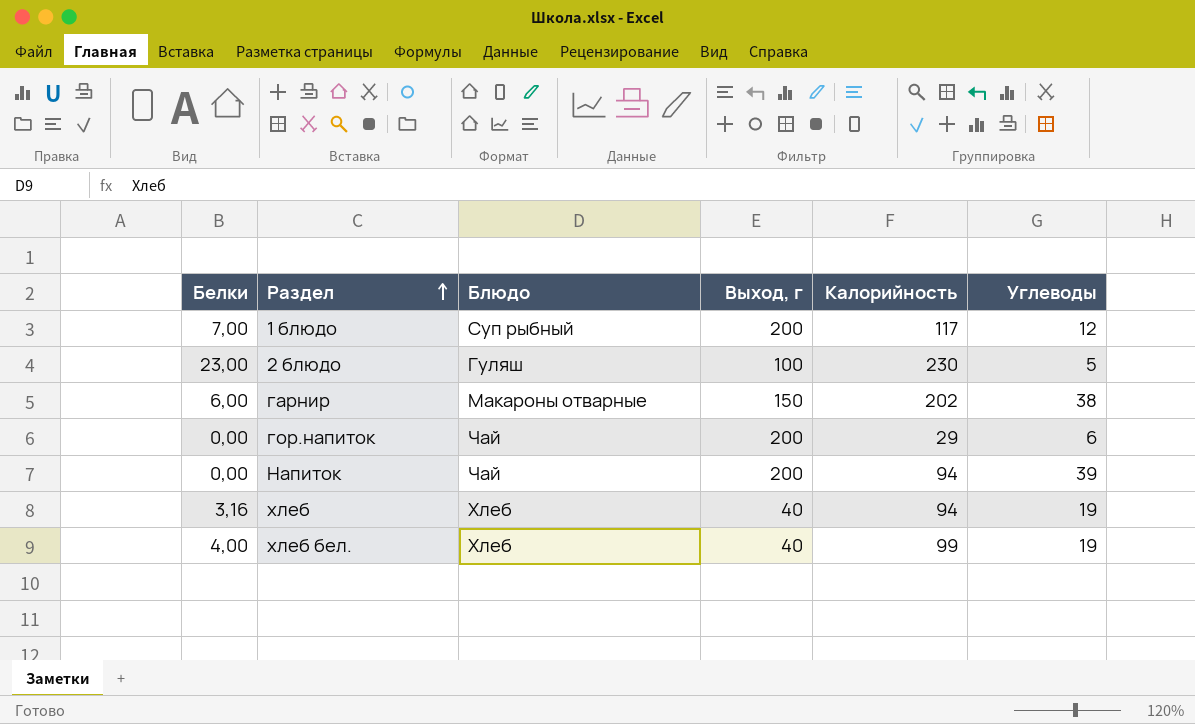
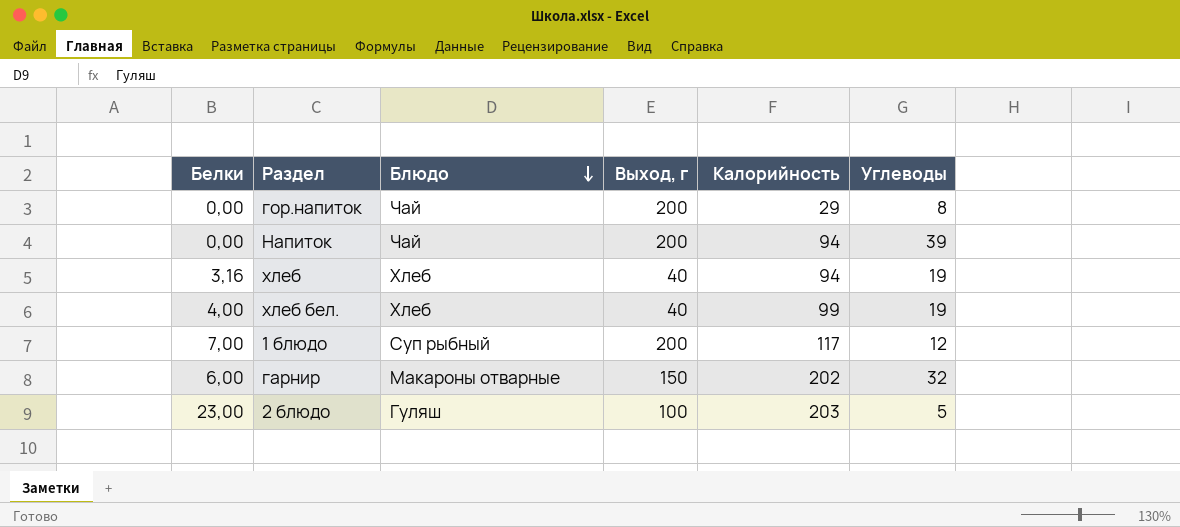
row order: Раздел ascending -> Блюдо descending
гор.напиток | Углеводы: 6 -> 8
гарнир | Углеводы: 38 -> 32
2 блюдо | Калорийность: 230 -> 203

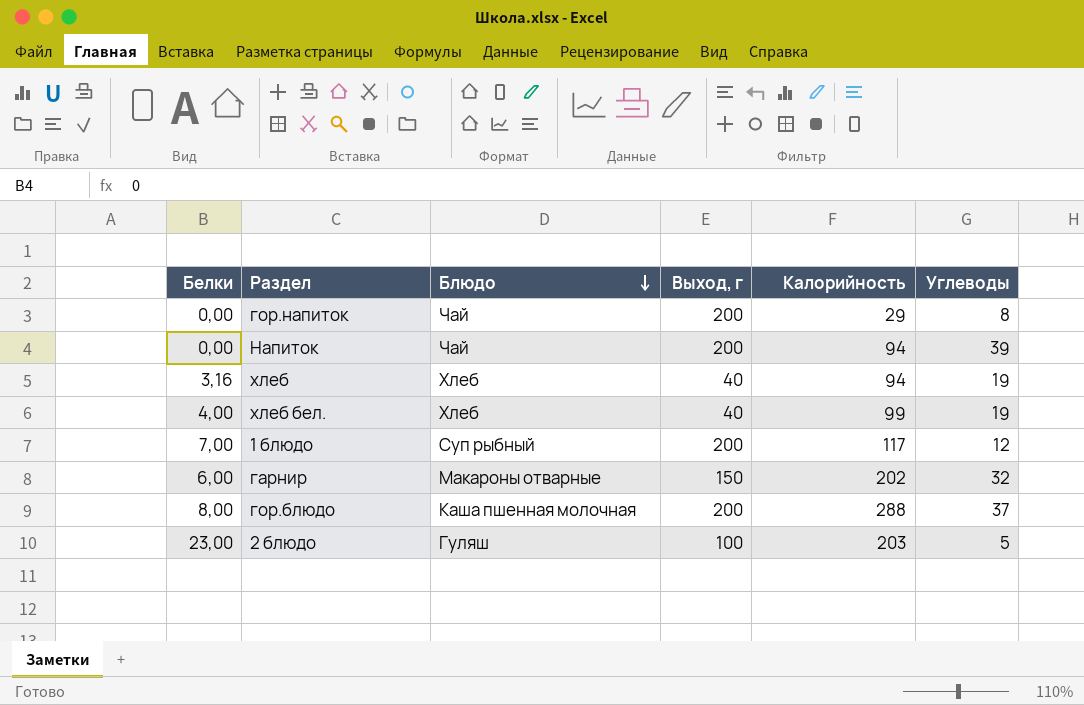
row гор.блюдо: none -> 8,00 | Каша пшенная молочная | 200 | 288 | 37

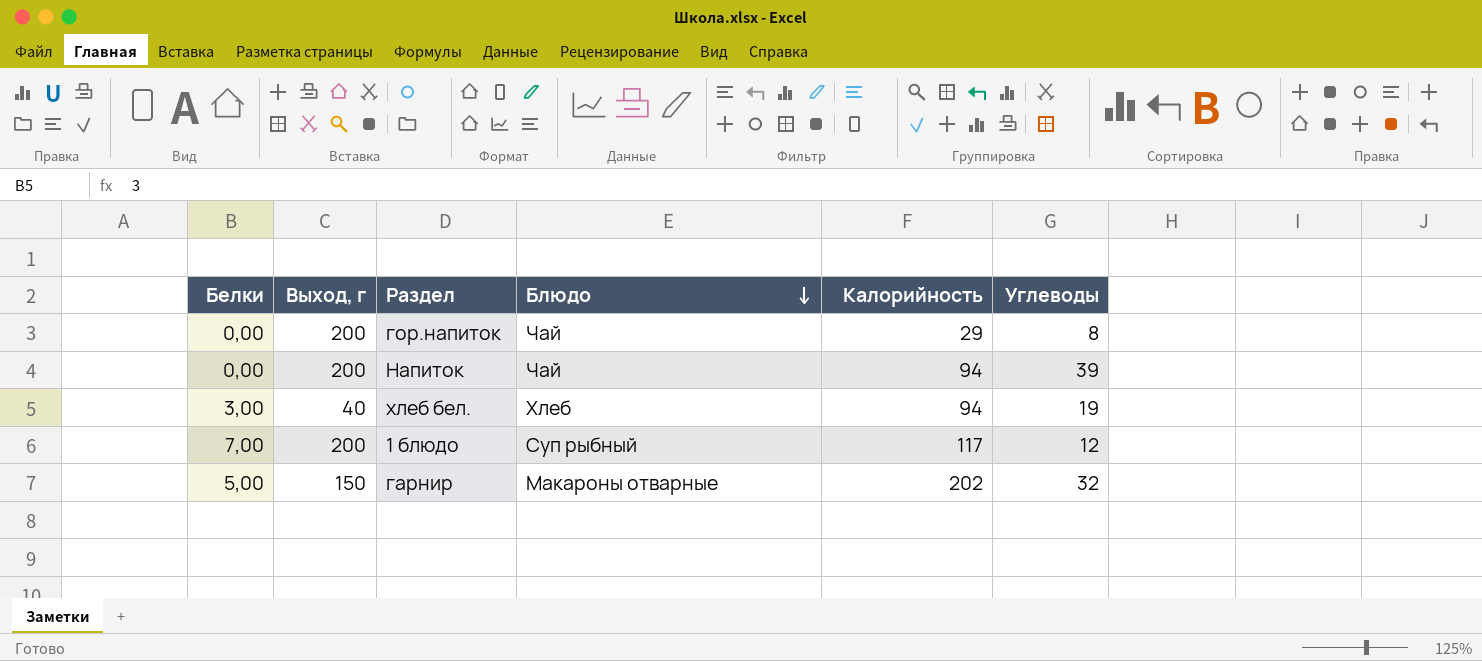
column Выход, г | position: 4 -> 2
row хлеб: 3,16 | Хлеб | 40 | 94 | 19 -> none
row гор.блюдо: 8,00 | Каша пшенная молочная | 200 | 288 | 37 -> none
row 2 блюдо: 23,00 | Гуляш | 100 | 203 | 5 -> none
хлеб бел. | Белки: 4,00 -> 3,00
хлеб бел. | Калорийность: 99 -> 94
гарнир | Белки: 6,00 -> 5,00

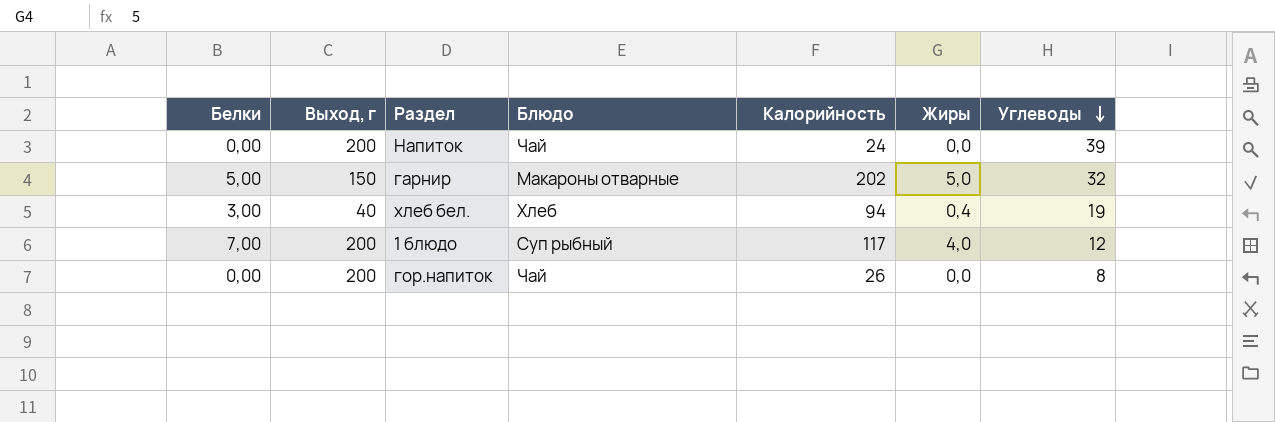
row order: Блюдо descending -> Углеводы descending
column Жиры | position: none -> 6
Напиток | Калорийность: 94 -> 24
гор.напиток | Калорийность: 29 -> 26

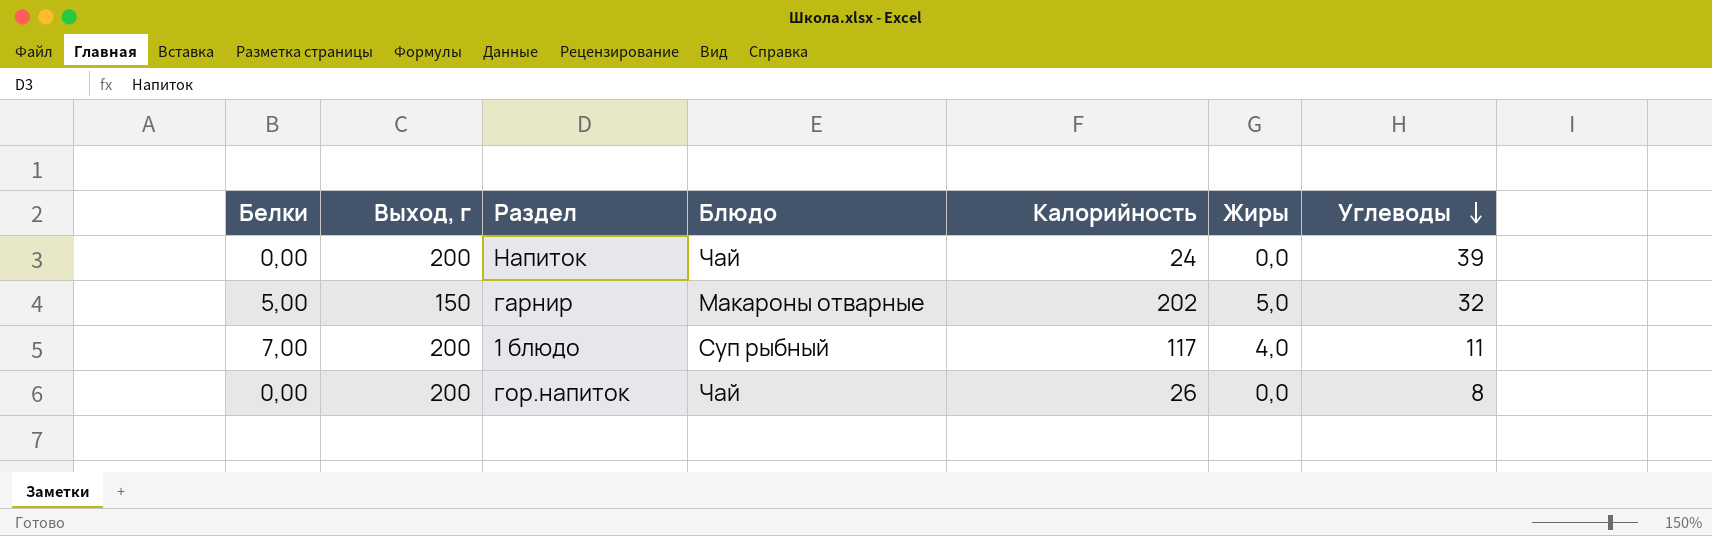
row хлеб бел.: 3,00 | 40 | Хлеб | 94 | 0,4 | 19 -> none
1 блюдо | Углеводы: 12 -> 11

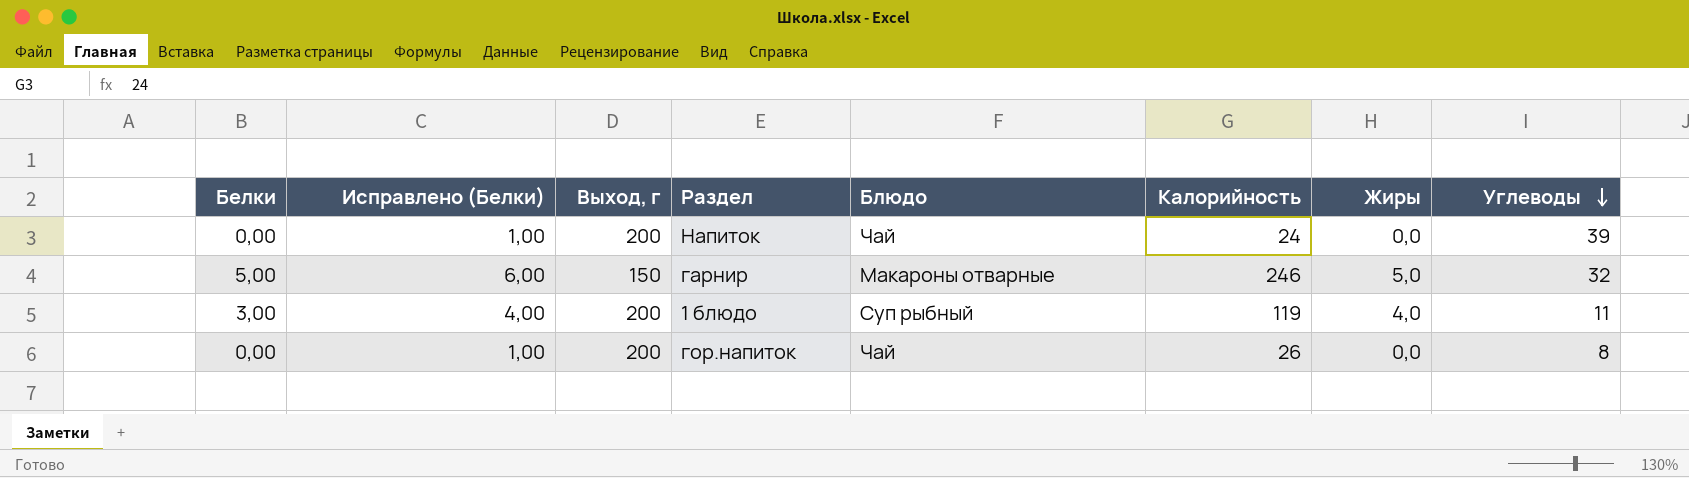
column Исправлено (Белки) | formula: none -> [Белки] + 1
гарнир | Калорийность: 202 -> 246
1 блюдо | Белки: 7,00 -> 3,00
1 блюдо | Калорийность: 117 -> 119

